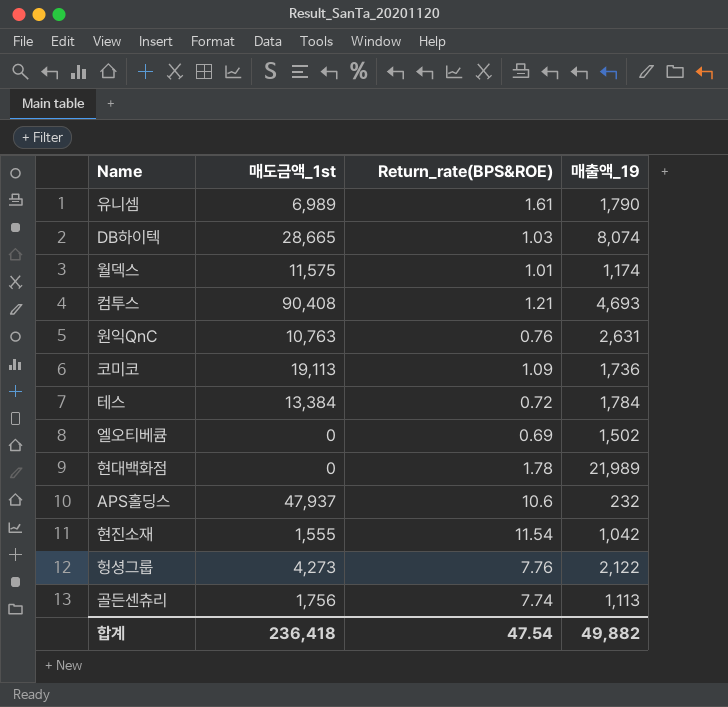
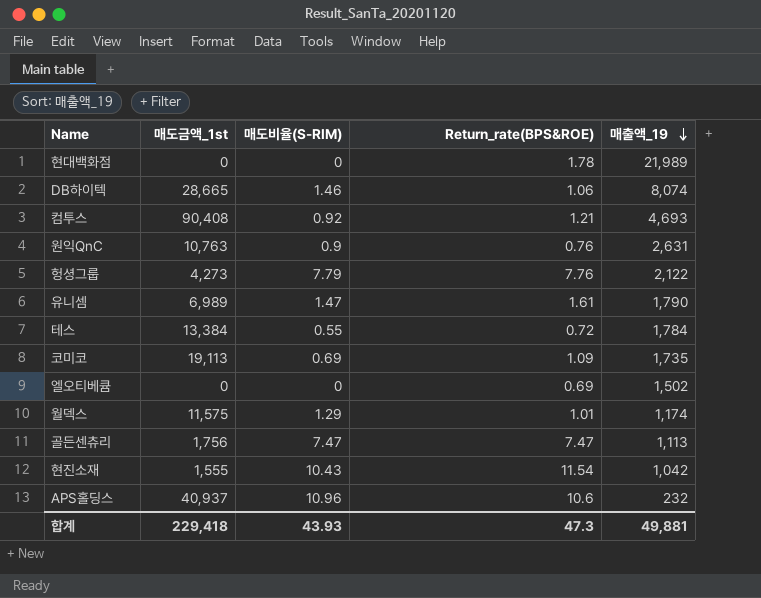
row order: none -> 매출액_19 descending
column 매도비율(S-RIM) | position: none -> 3
DB하이텍 | Return_rate(BPS&ROE): 1.03 -> 1.06
코미코 | 매출액_19: 1,736 -> 1,735
골든센츄리 | Return_rate(BPS&ROE): 7.74 -> 7.47
APS홀딩스 | 매도금액_1st: 47,937 -> 40,937
합계 | 매도금액_1st: 236,418 -> 229,418
합계 | Return_rate(BPS&ROE): 47.54 -> 47.3
합계 | 매출액_19: 49,882 -> 49,881

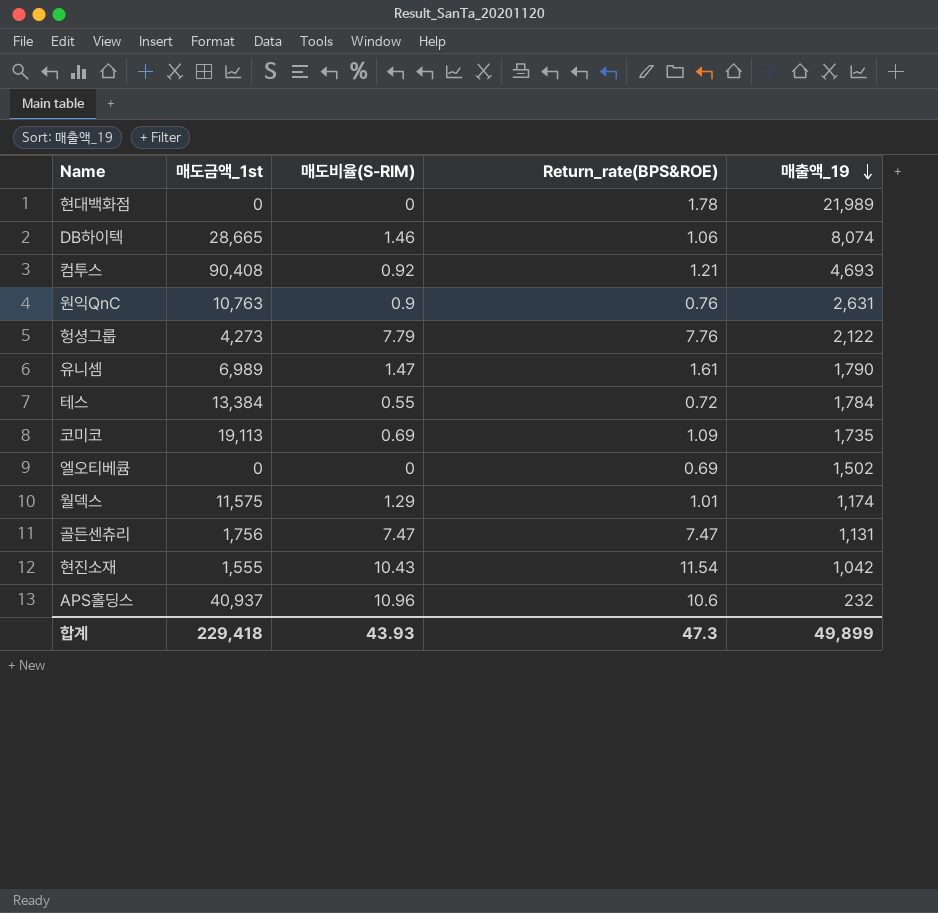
골든센츄리 | 매출액_19: 1,113 -> 1,131
합계 | 매출액_19: 49,881 -> 49,899

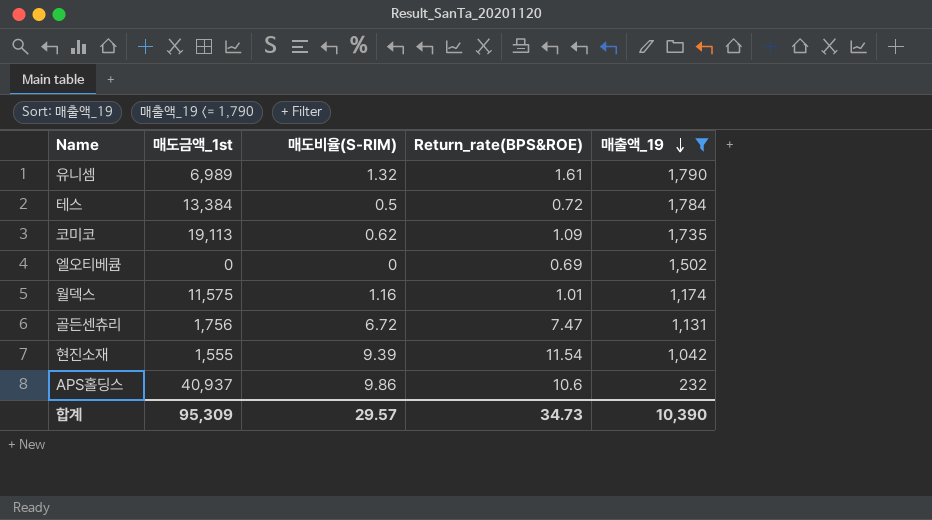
filter: none -> 매출액_19 <= 1,790
유니셈 | 매도비율(S-RIM): 1.47 -> 1.32
테스 | 매도비율(S-RIM): 0.55 -> 0.5
코미코 | 매도비율(S-RIM): 0.69 -> 0.62
월덱스 | 매도비율(S-RIM): 1.29 -> 1.16
골든센츄리 | 매도비율(S-RIM): 7.47 -> 6.72
현진소재 | 매도비율(S-RIM): 10.43 -> 9.39
APS홀딩스 | 매도비율(S-RIM): 10.96 -> 9.86
합계 | 매도금액_1st: 229,418 -> 95,309
합계 | 매도비율(S-RIM): 43.93 -> 29.57
합계 | Return_rate(BPS&ROE): 47.3 -> 34.73
합계 | 매출액_19: 49,899 -> 10,390

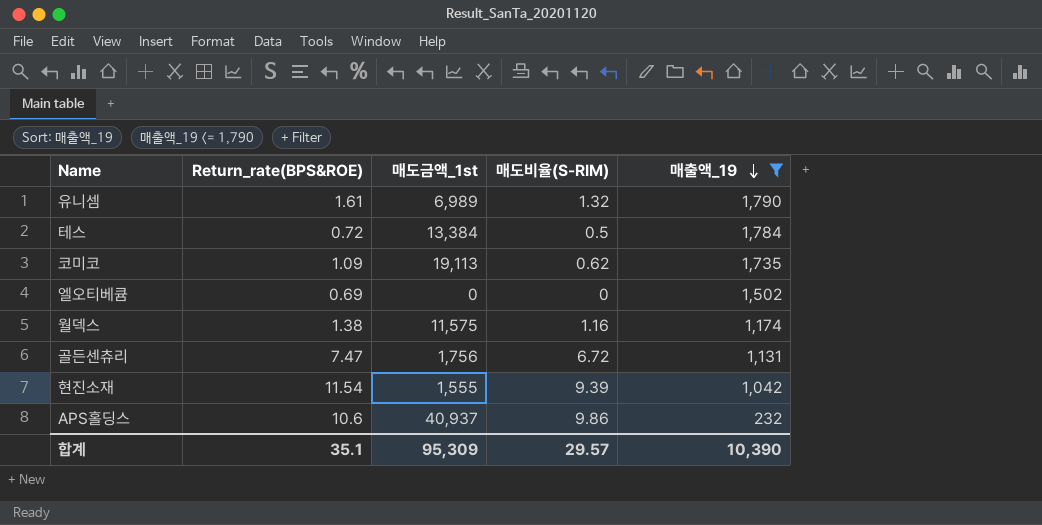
column Return_rate(BPS&ROE) | position: 4 -> 2
월덱스 | Return_rate(BPS&ROE): 1.01 -> 1.38
합계 | Return_rate(BPS&ROE): 34.73 -> 35.1

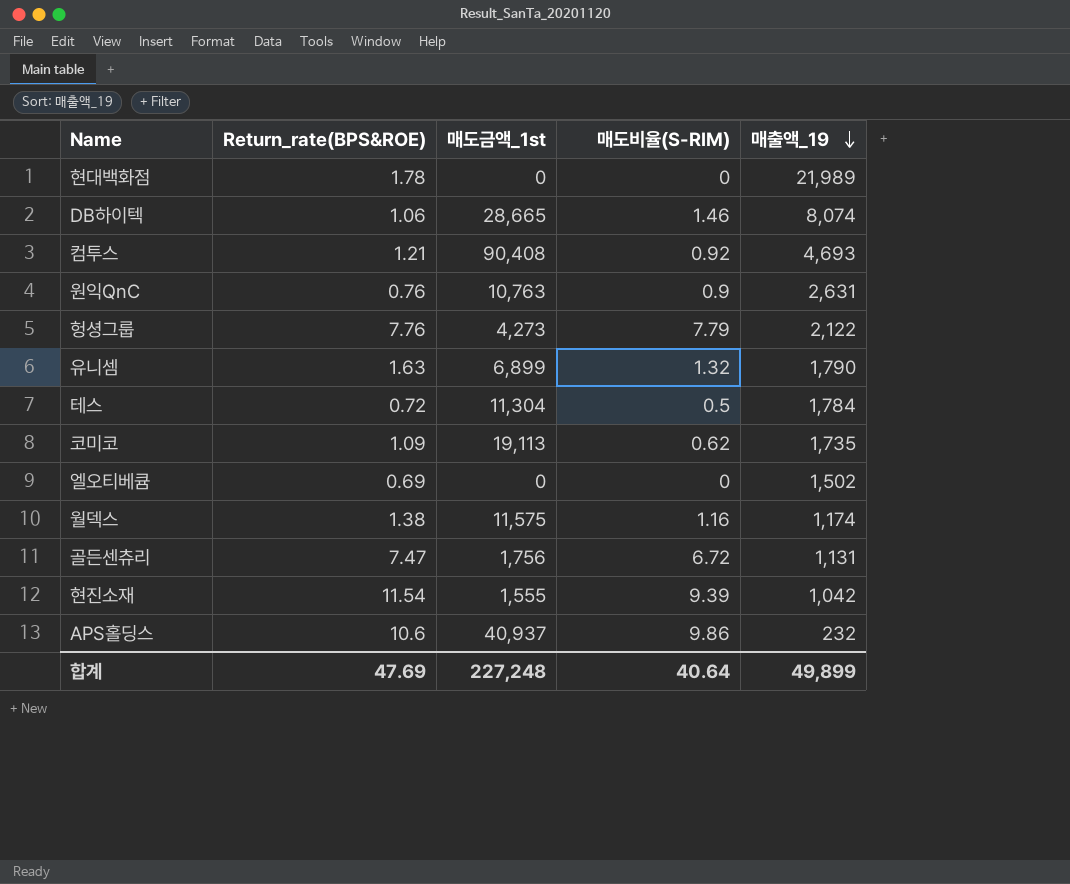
filter: 매출액_19 <= 1,790 -> none
유니셈 | Return_rate(BPS&ROE): 1.61 -> 1.63
유니셈 | 매도금액_1st: 6,989 -> 6,899
테스 | 매도금액_1st: 13,384 -> 11,304
합계 | Return_rate(BPS&ROE): 35.1 -> 47.69
합계 | 매도금액_1st: 95,309 -> 227,248
합계 | 매도비율(S-RIM): 29.57 -> 40.64
합계 | 매출액_19: 10,390 -> 49,899

